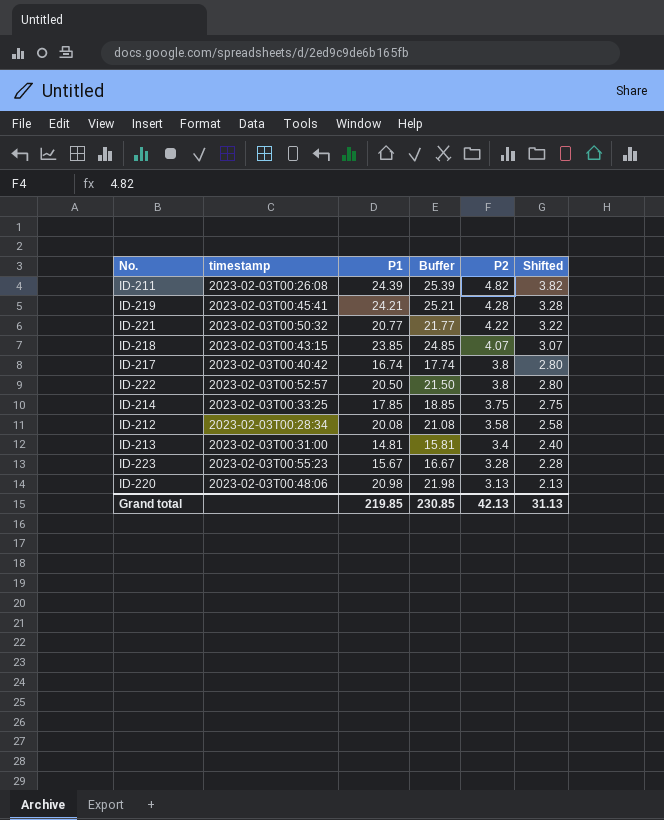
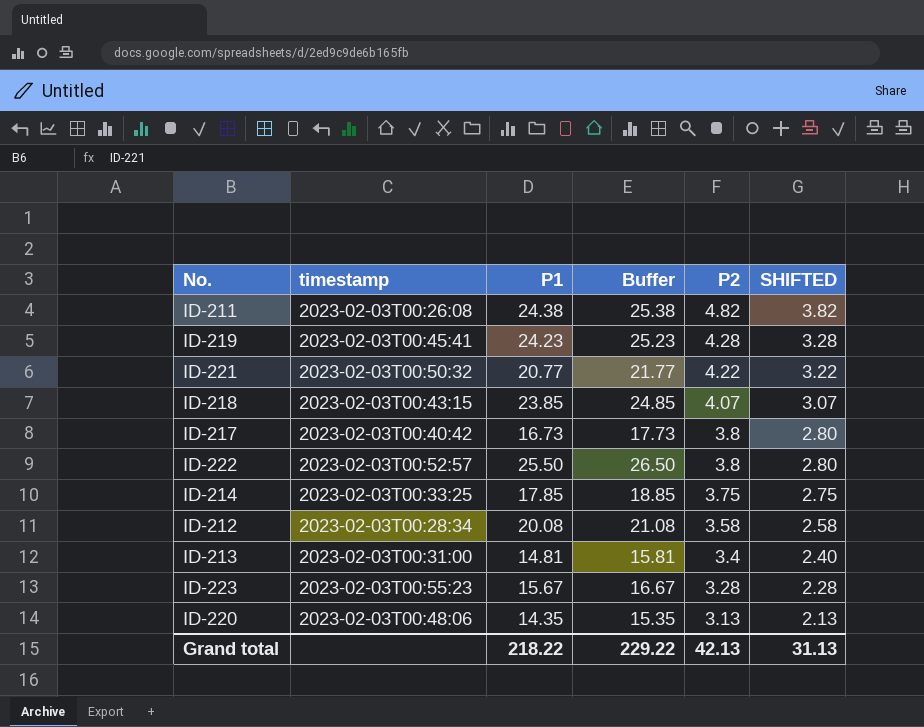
column name: Shifted -> SHIFTED
ID-211 | P1: 24.39 -> 24.38
ID-211 | Buffer: 25.39 -> 25.38
ID-219 | P1: 24.21 -> 24.23
ID-219 | Buffer: 25.21 -> 25.23
ID-217 | P1: 16.74 -> 16.73
ID-217 | Buffer: 17.74 -> 17.73
ID-222 | P1: 20.50 -> 25.50
ID-222 | Buffer: 21.50 -> 26.50
ID-220 | P1: 20.98 -> 14.35
ID-220 | Buffer: 21.98 -> 15.35
Grand total | P1: 219.85 -> 218.22
Grand total | Buffer: 230.85 -> 229.22

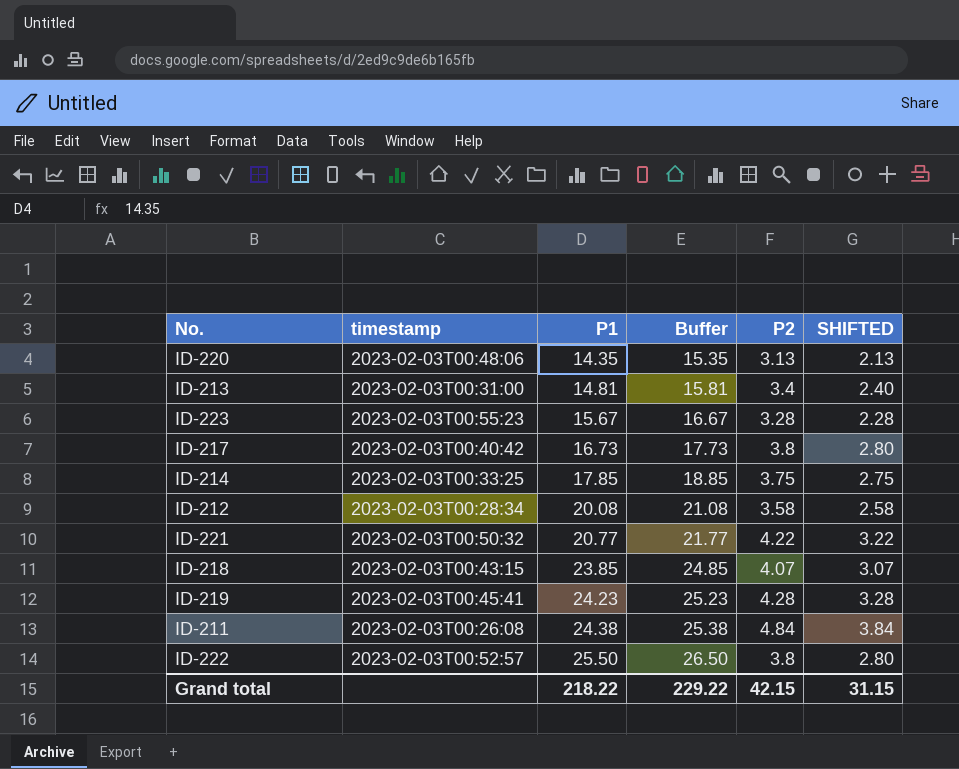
row order: P2 descending -> P1 ascending
ID-211 | P2: 4.82 -> 4.84
ID-211 | SHIFTED: 3.82 -> 3.84
Grand total | P2: 42.13 -> 42.15
Grand total | SHIFTED: 31.13 -> 31.15

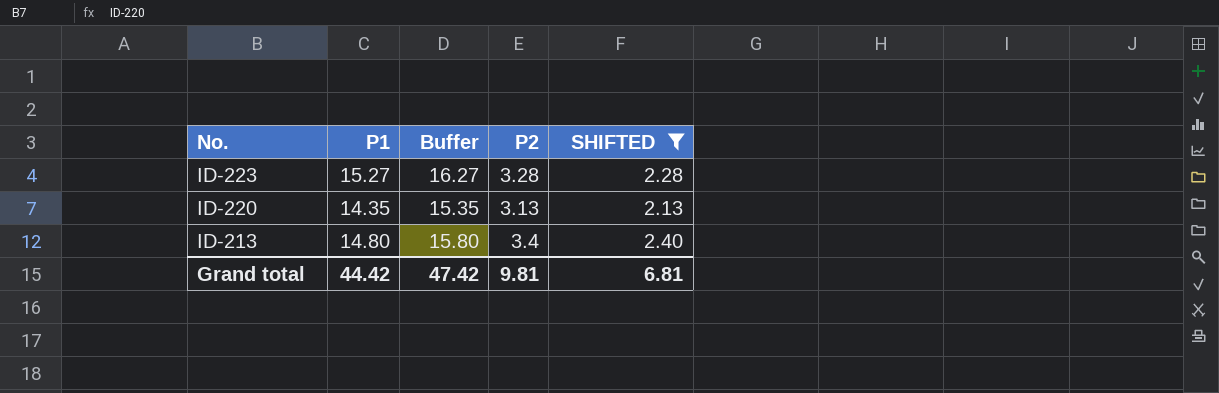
filter: none -> SHIFTED <= 2.40
row order: P1 ascending -> No. descending
column timestamp | position: 2 -> none
ID-223 | P1: 15.67 -> 15.27
ID-223 | Buffer: 16.67 -> 16.27
ID-213 | P1: 14.81 -> 14.80
ID-213 | Buffer: 15.81 -> 15.80
Grand total | P1: 218.22 -> 44.42
Grand total | Buffer: 229.22 -> 47.42
Grand total | P2: 42.15 -> 9.81
Grand total | SHIFTED: 31.15 -> 6.81

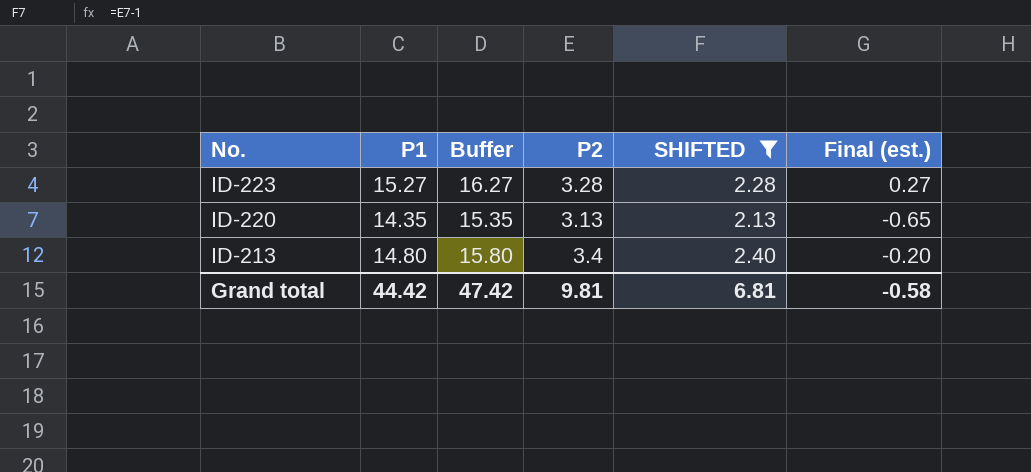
column Final (est.) | formula: none -> [P1] - 15

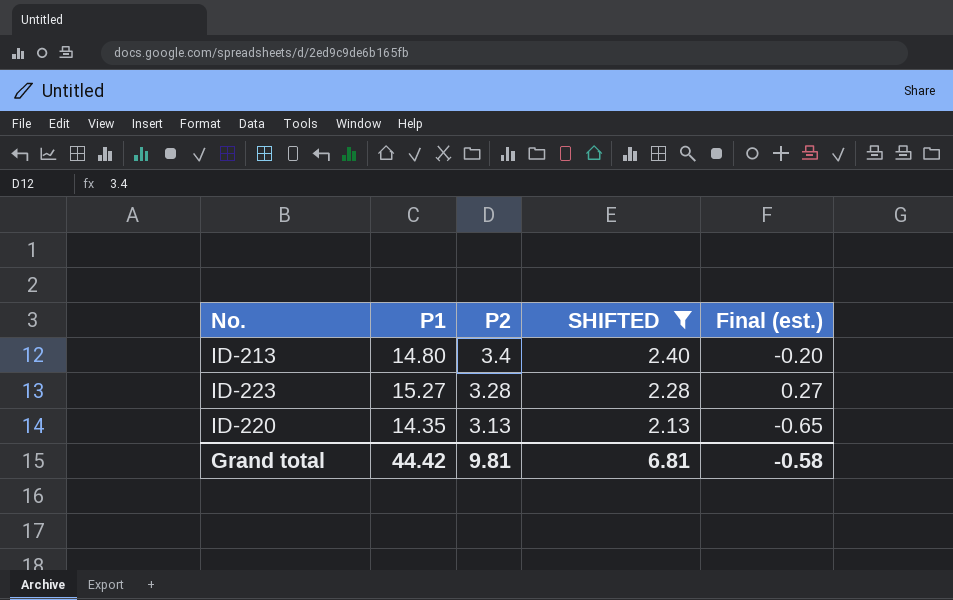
row order: No. descending -> P2 descending
column Buffer | formula: [P1] + 1 -> none

